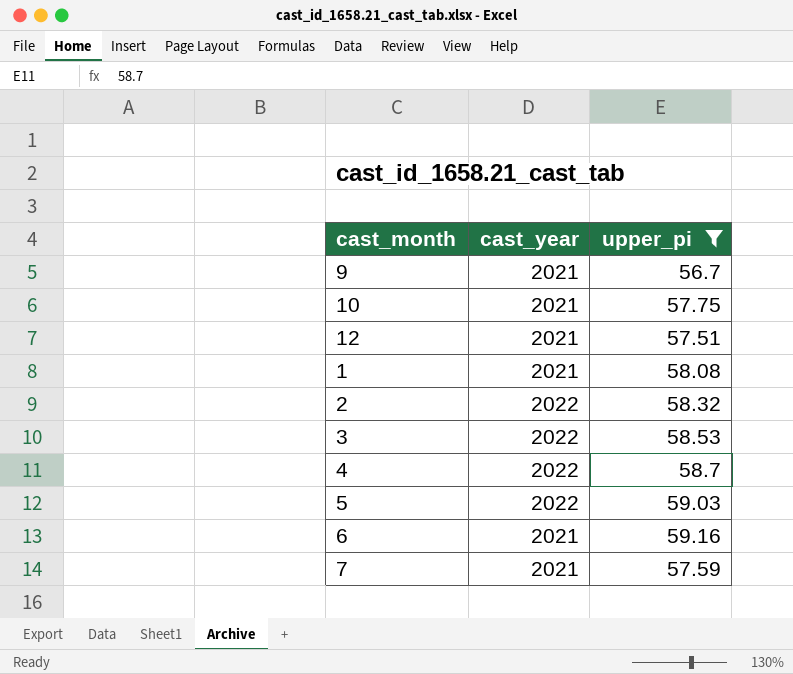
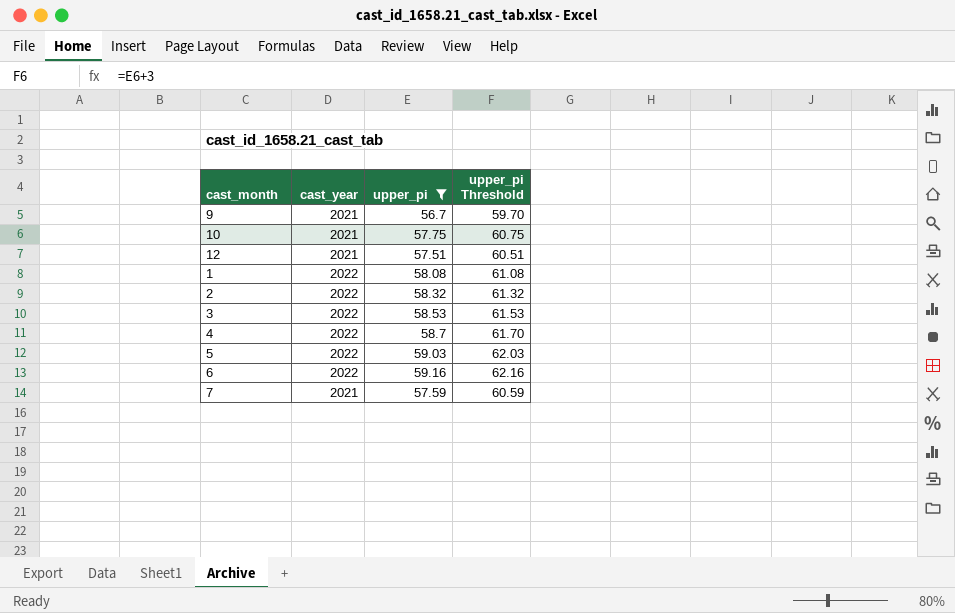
column upper_pi Threshold | formula: none -> [upper_pi] + 3
1 | cast_year: 2021 -> 2022
6 | cast_year: 2021 -> 2022

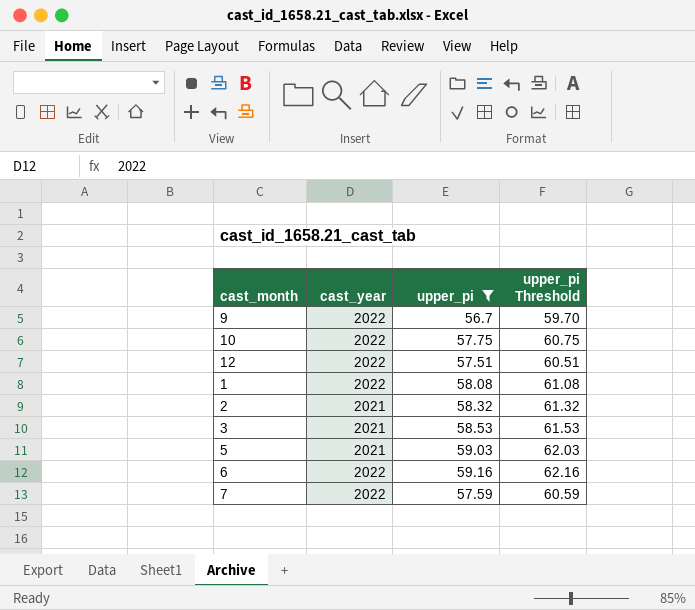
row 4: 2022 | 58.7 | 61.70 -> none
9 | cast_year: 2021 -> 2022
10 | cast_year: 2021 -> 2022
12 | cast_year: 2021 -> 2022
2 | cast_year: 2022 -> 2021
3 | cast_year: 2022 -> 2021
5 | cast_year: 2022 -> 2021
7 | cast_year: 2021 -> 2022

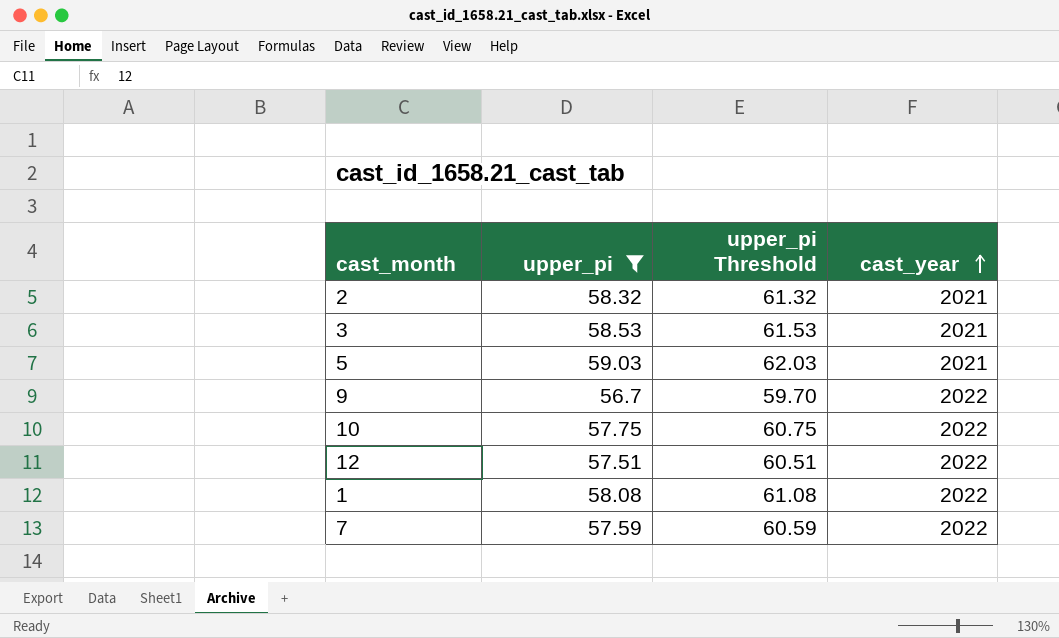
row order: none -> cast_year ascending
column cast_year | position: 2 -> 4
row 6: 2022 | 59.16 | 62.16 -> none

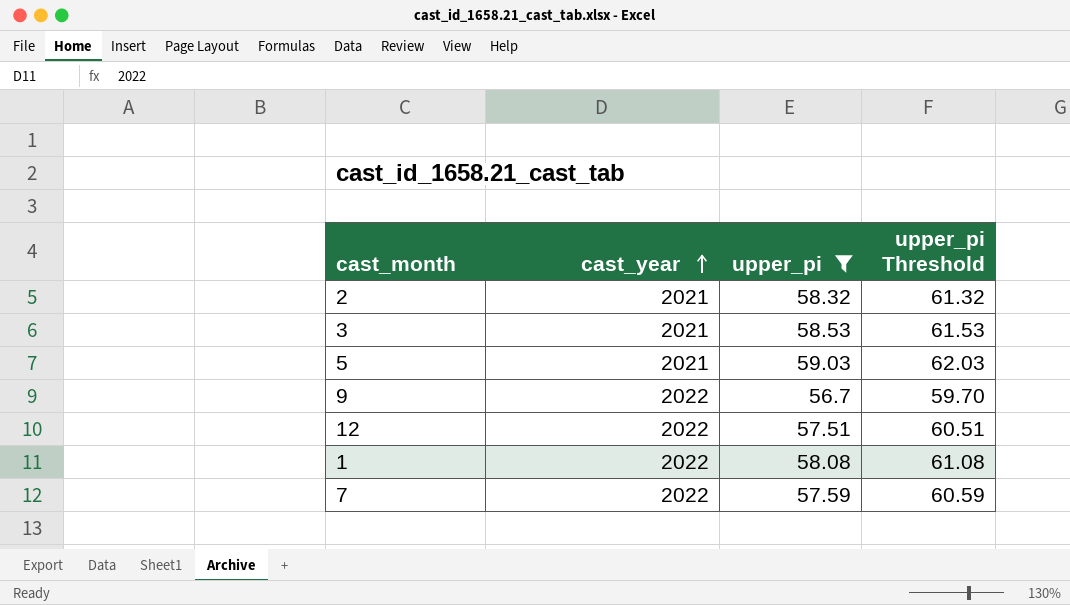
column cast_year | position: 4 -> 2
row 10: 57.75 | 60.75 | 2022 -> none

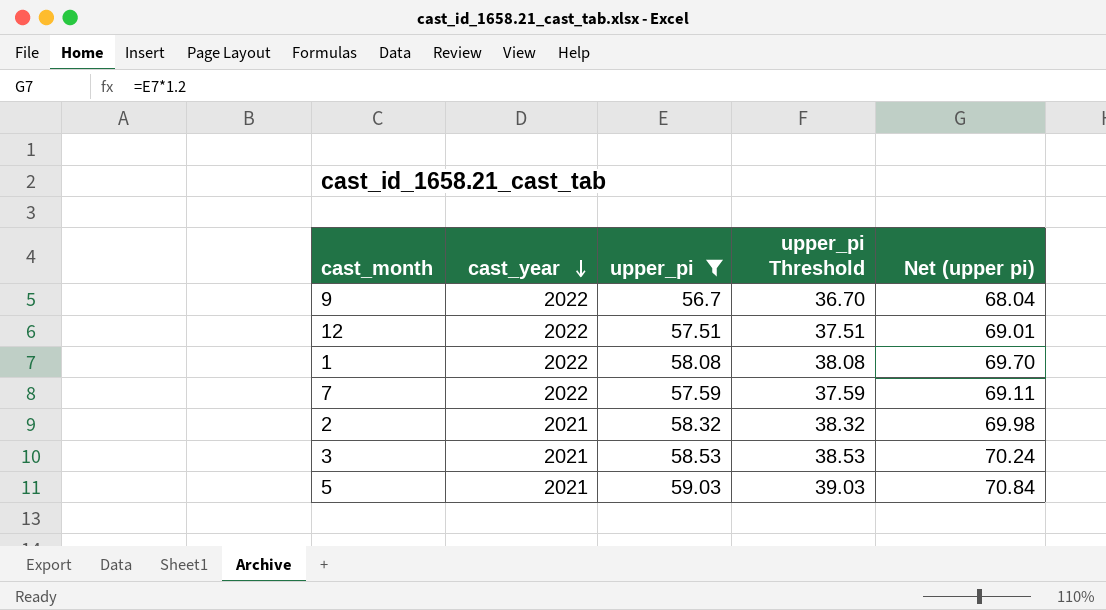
row order: cast_year ascending -> cast_year descending
column upper_pi Threshold | formula: [upper_pi] + 3 -> [upper_pi] - 20
column Net (upper pi) | formula: none -> [upper_pi] * 1.2

